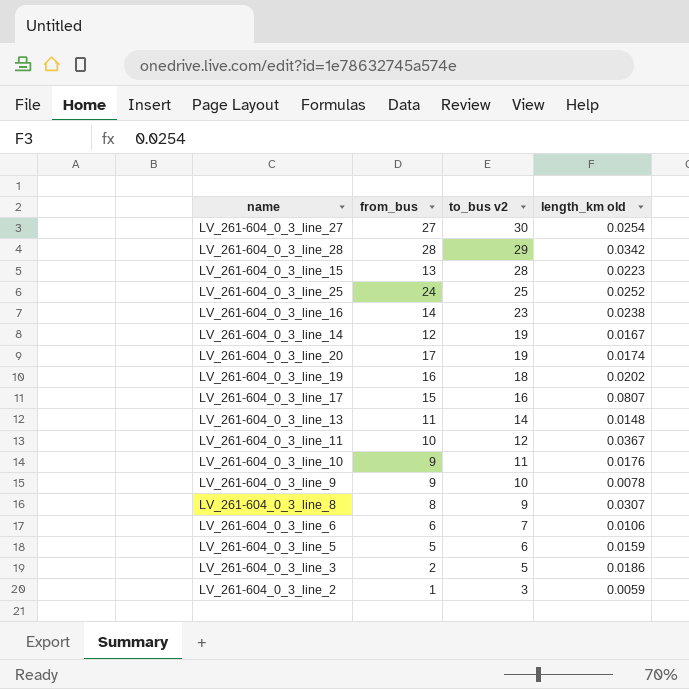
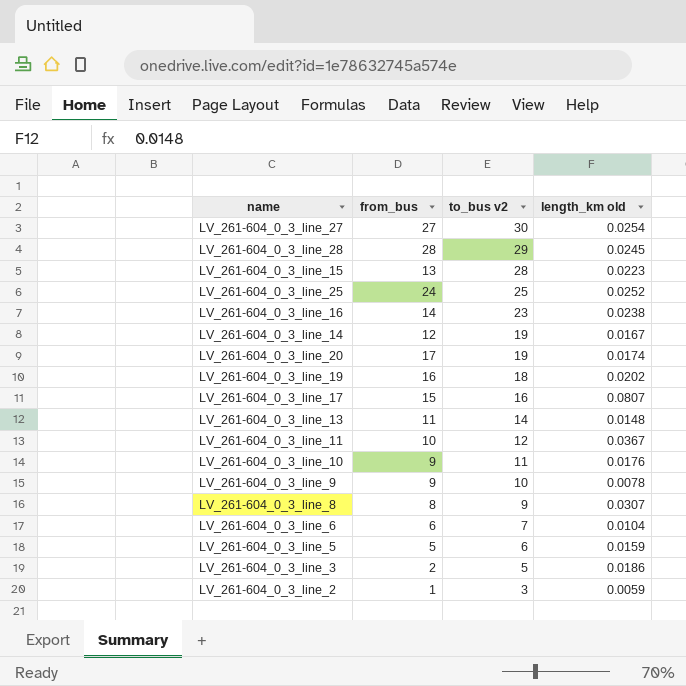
LV_261-604_0_3_line_28 | length_km old: 0.0342 -> 0.0245
LV_261-604_0_3_line_6 | length_km old: 0.0106 -> 0.0104

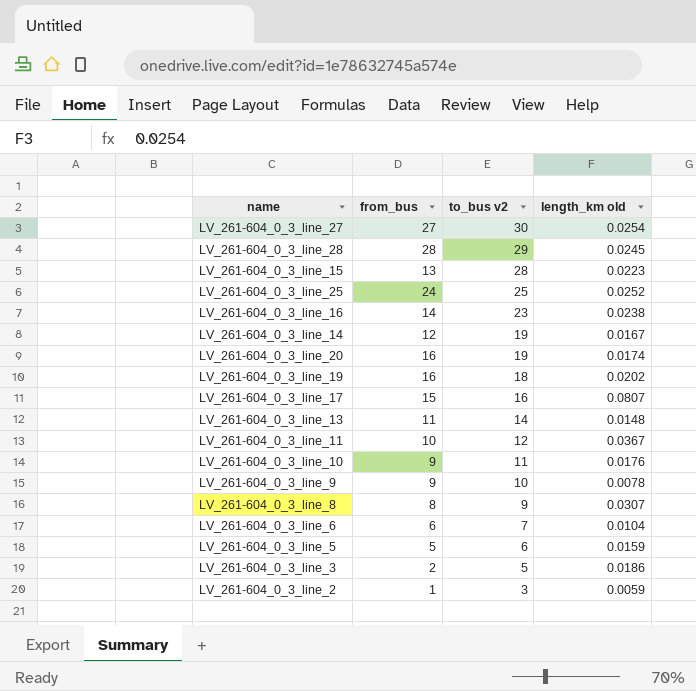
LV_261-604_0_3_line_20 | from_bus: 17 -> 16

